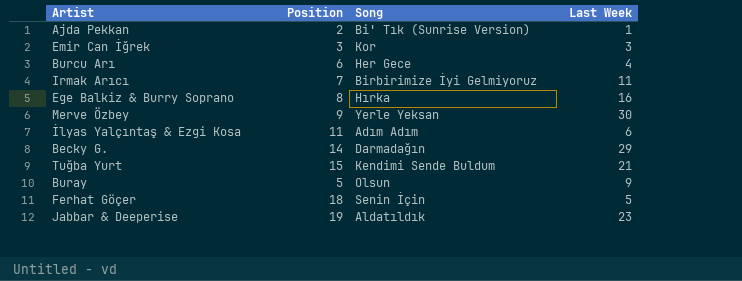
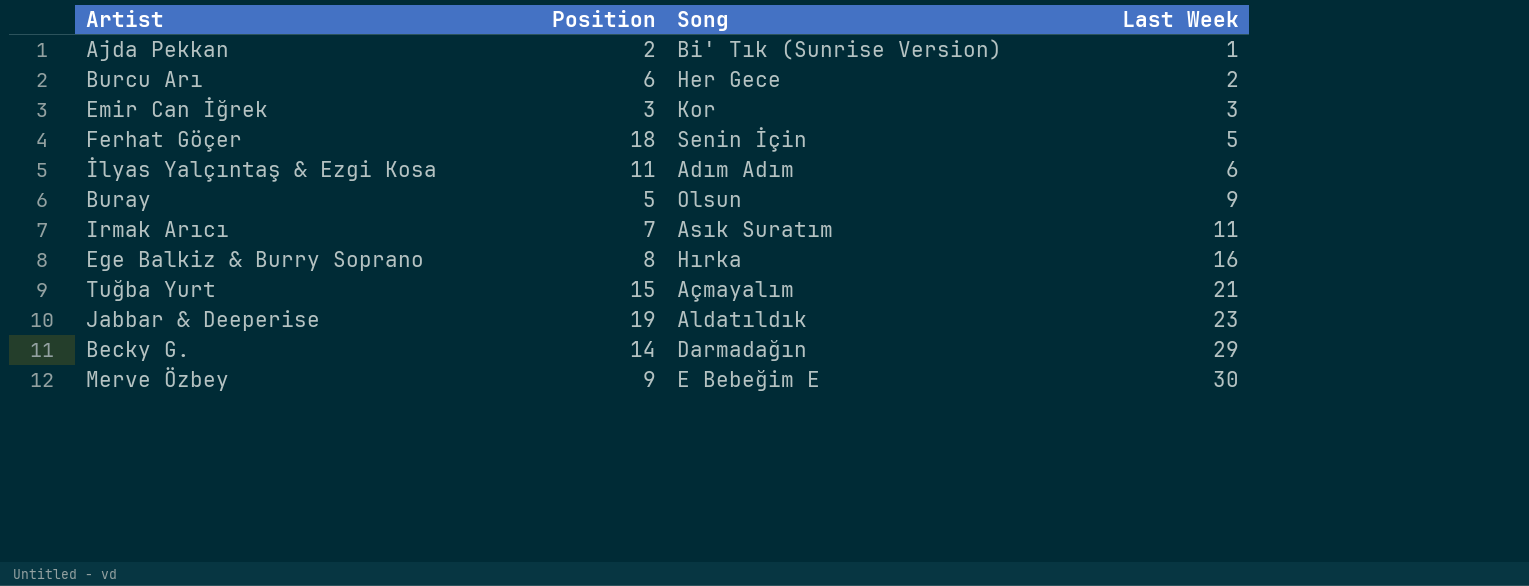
row order: none -> Last Week ascending
Burcu Arı | Last Week: 4 -> 2
Irmak Arıcı | Song: Birbirimize İyi Gelmiyoruz -> Asık Suratım
Tuğba Yurt | Song: Kendimi Sende Buldum -> Açmayalım
Merve Özbey | Song: Yerle Yeksan -> E Bebeğim E

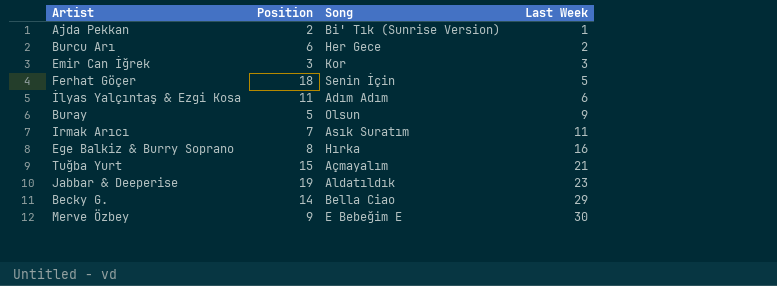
Becky G. | Song: Darmadağın -> Bella Ciao

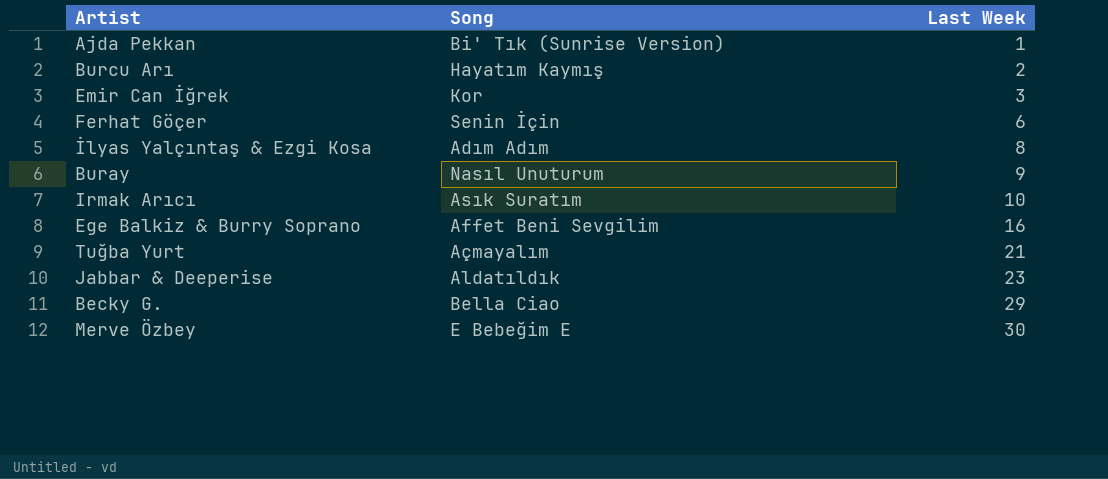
column Position | position: 2 -> none
Burcu Arı | Song: Her Gece -> Hayatım Kaymış
Ferhat Göçer | Last Week: 5 -> 6
İlyas Yalçıntaş & Ezgi Kosa | Last Week: 6 -> 8
Buray | Song: Olsun -> Nasıl Unuturum
Irmak Arıcı | Last Week: 11 -> 10
Ege Balkiz & Burry Soprano | Song: Hırka -> Affet Beni Sevgilim

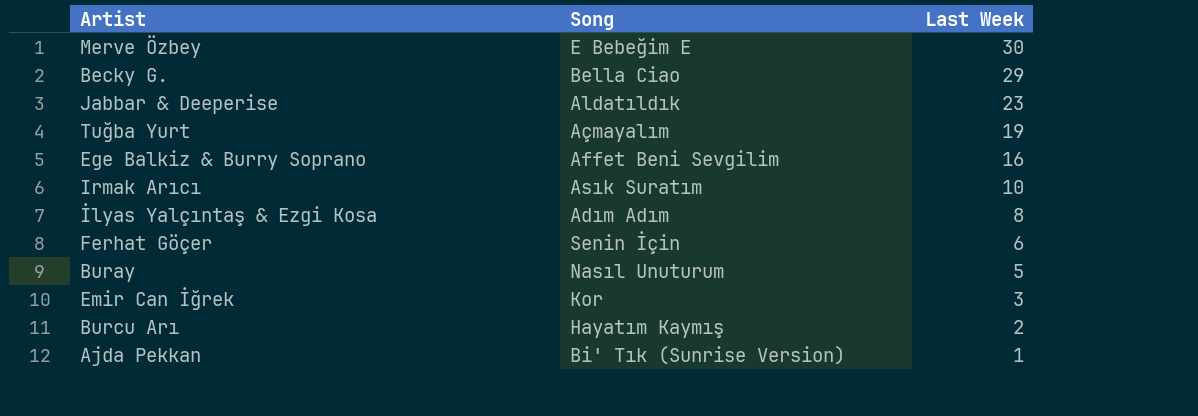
row order: Last Week ascending -> Last Week descending
Tuğba Yurt | Last Week: 21 -> 19
Buray | Last Week: 9 -> 5

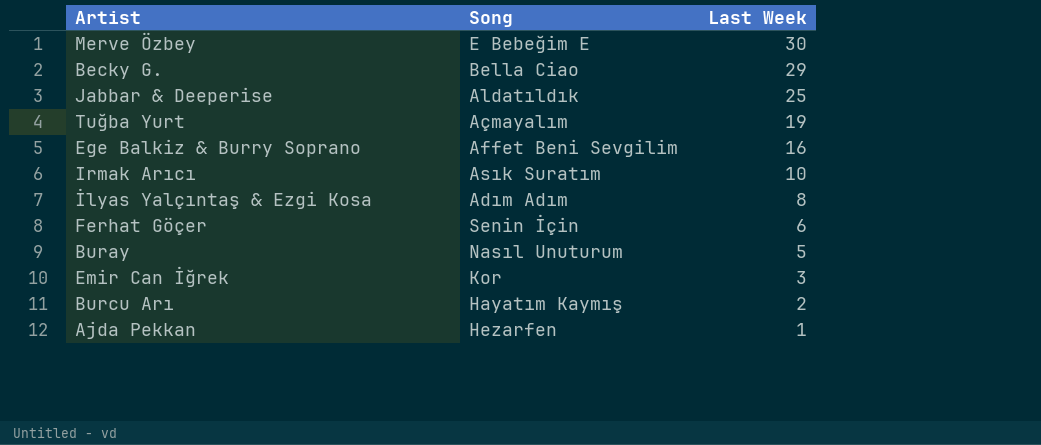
Jabbar & Deeperise | Last Week: 23 -> 25
Ajda Pekkan | Song: Bi' Tık (Sunrise Version) -> Hezarfen

